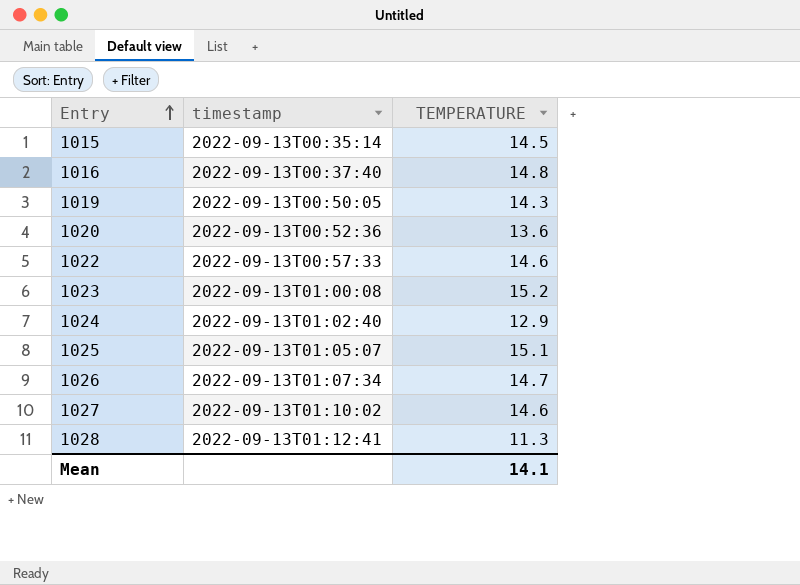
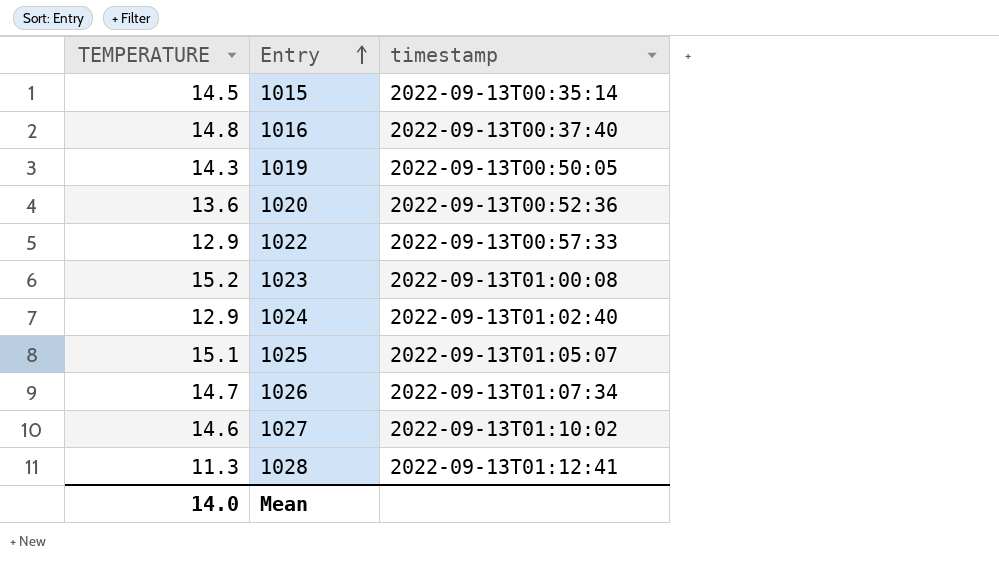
column TEMPERATURE | position: 3 -> 1
1022 | TEMPERATURE: 14.6 -> 12.9
Mean | TEMPERATURE: 14.1 -> 14.0

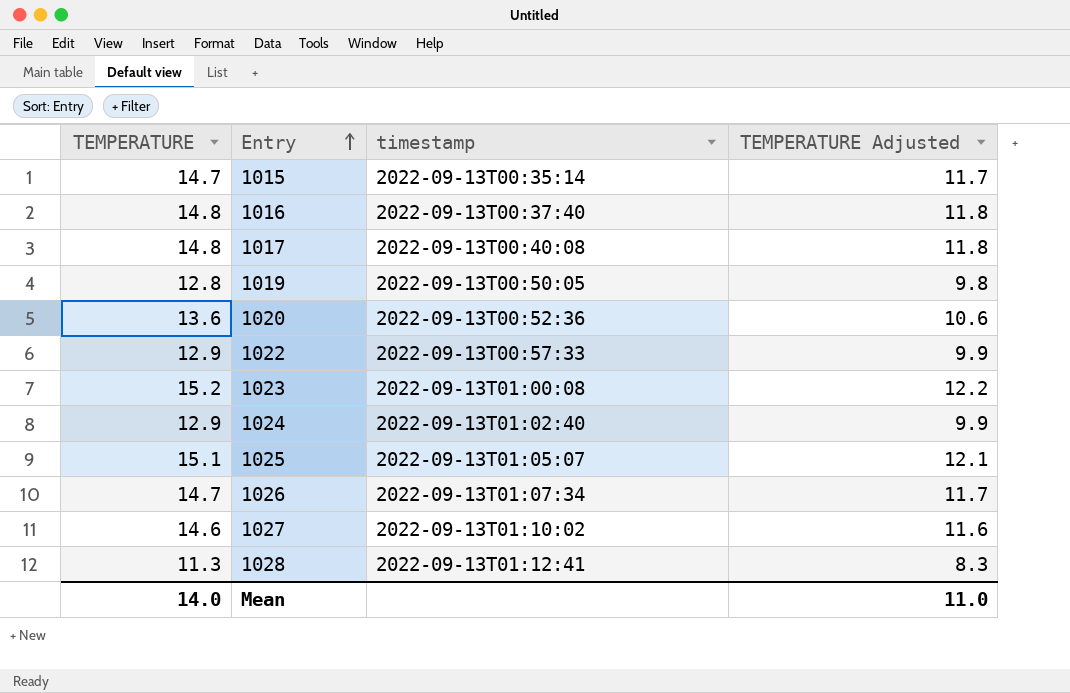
column TEMPERATURE Adjusted | formula: none -> [TEMPERATURE] - 3
1015 | TEMPERATURE: 14.5 -> 14.7
row 1017: none -> 14.8 | 2022-09-13T00:40:08 | 11.8
1019 | TEMPERATURE: 14.3 -> 12.8

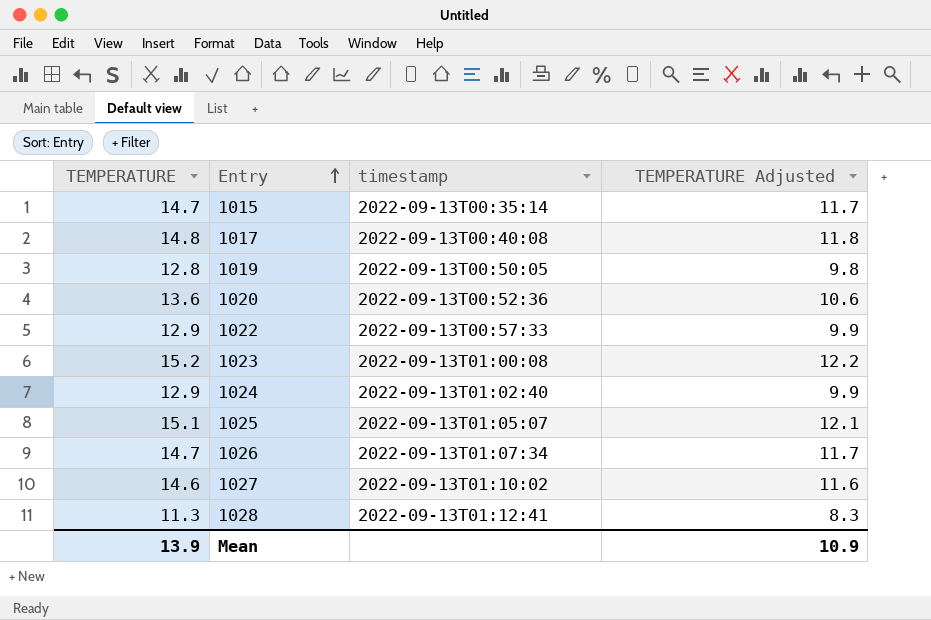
row 1016: 14.8 | 2022-09-13T00:37:40 | 11.8 -> none
Mean | TEMPERATURE: 14.0 -> 13.9
Mean | TEMPERATURE Adjusted: 11.0 -> 10.9

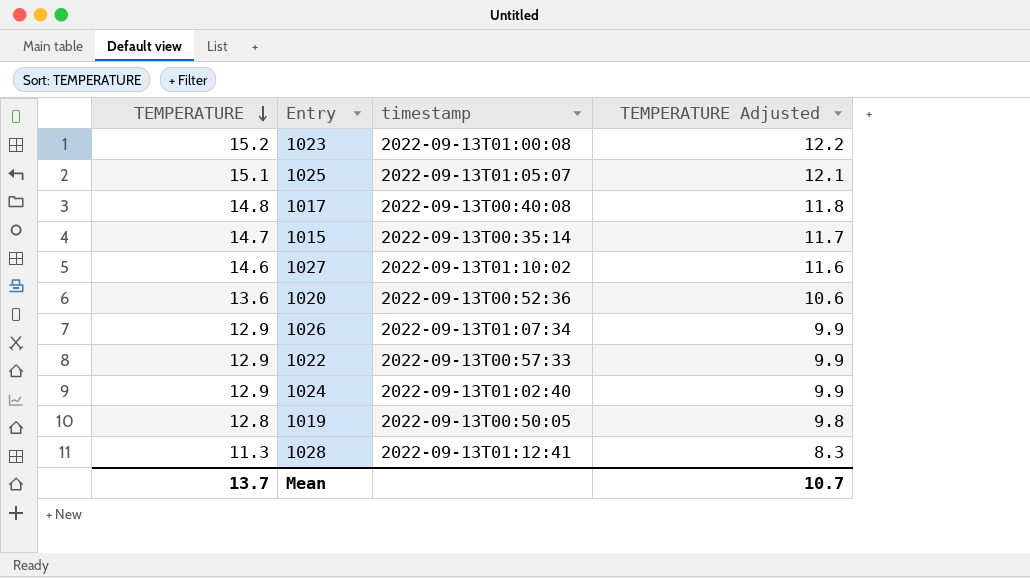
row order: Entry ascending -> TEMPERATURE descending
1026 | TEMPERATURE: 14.7 -> 12.9
1026 | TEMPERATURE Adjusted: 11.7 -> 9.9
Mean | TEMPERATURE: 13.9 -> 13.7
Mean | TEMPERATURE Adjusted: 10.9 -> 10.7

